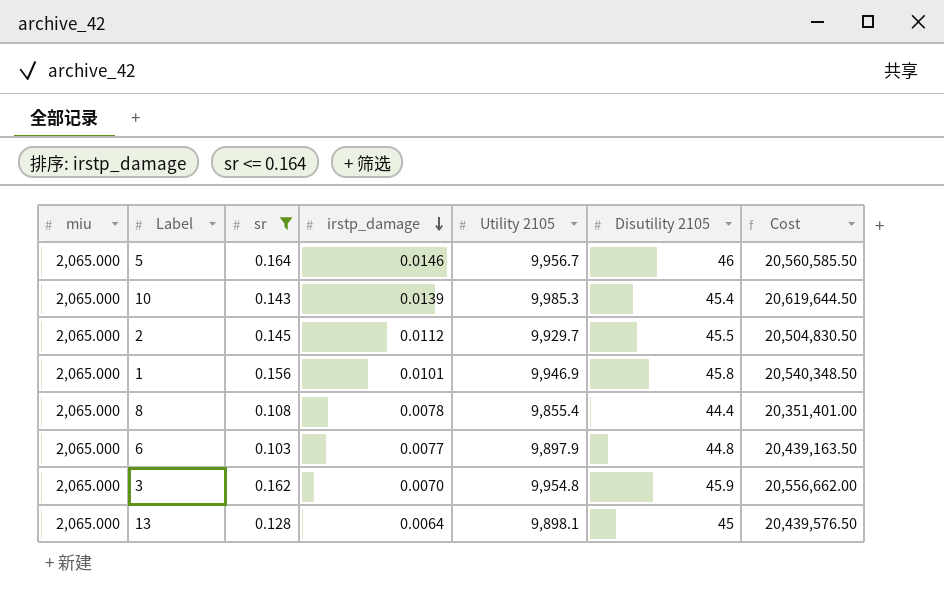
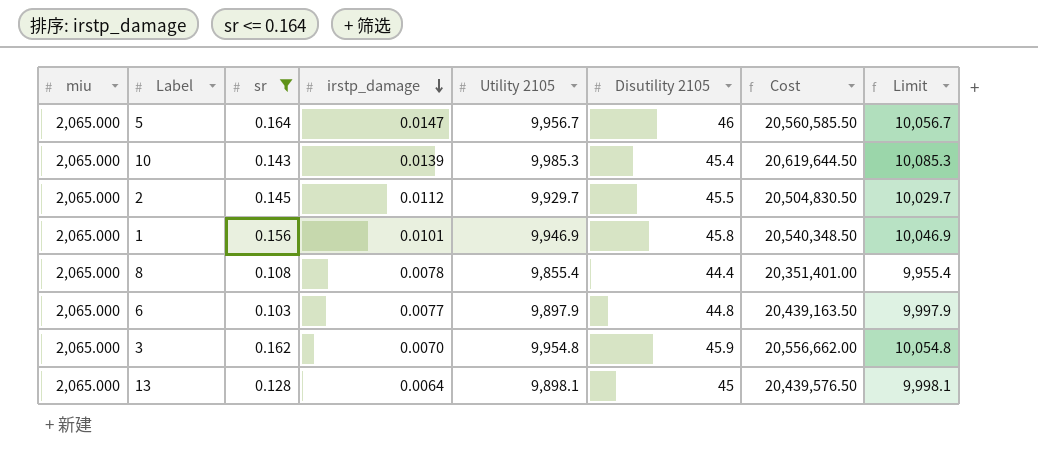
column Limit | formula: none -> [Utility 2105] + 100
5 | irstp_damage: 0.0146 -> 0.0147

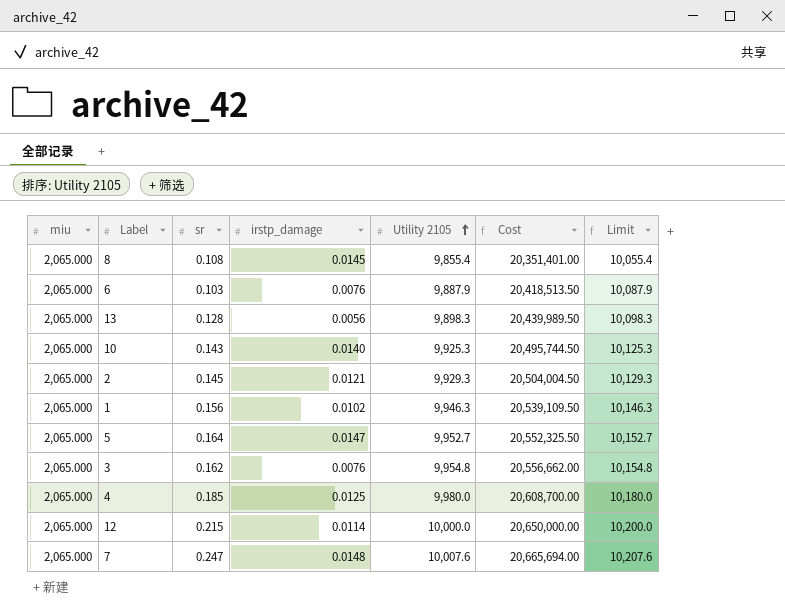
filter: sr <= 0.164 -> none
row order: irstp_damage descending -> Utility 2105 ascending
column Disutility 2105 | position: 6 -> none
column Limit | formula: [Utility 2105] + 100 -> [Utility 2105] + 200
8 | irstp_damage: 0.0078 -> 0.0145
6 | irstp_damage: 0.0077 -> 0.0076
6 | Utility 2105: 9,897.9 -> 9,887.9
6 | Cost: 20,439,163.50 -> 20,418,513.50
13 | irstp_damage: 0.0064 -> 0.0056
13 | Utility 2105: 9,898.1 -> 9,898.3
13 | Cost: 20,439,576.50 -> 20,439,989.50
10 | irstp_damage: 0.0139 -> 0.0140
10 | Utility 2105: 9,985.3 -> 9,925.3
10 | Cost: 20,619,644.50 -> 20,495,744.50
2 | irstp_damage: 0.0112 -> 0.0121
2 | Utility 2105: 9,929.7 -> 9,929.3
2 | Cost: 20,504,830.50 -> 20,504,004.50
1 | irstp_damage: 0.0101 -> 0.0102
1 | Utility 2105: 9,946.9 -> 9,946.3
1 | Cost: 20,540,348.50 -> 20,539,109.50
5 | Utility 2105: 9,956.7 -> 9,952.7
5 | Cost: 20,560,585.50 -> 20,552,325.50
3 | irstp_damage: 0.0070 -> 0.0076

